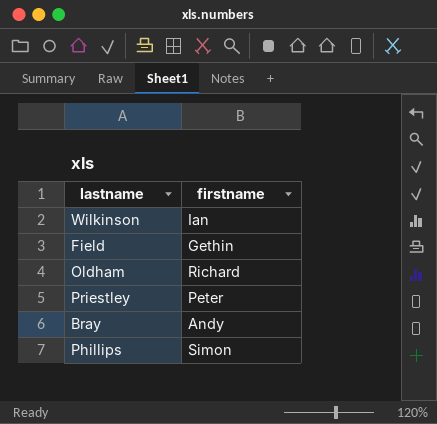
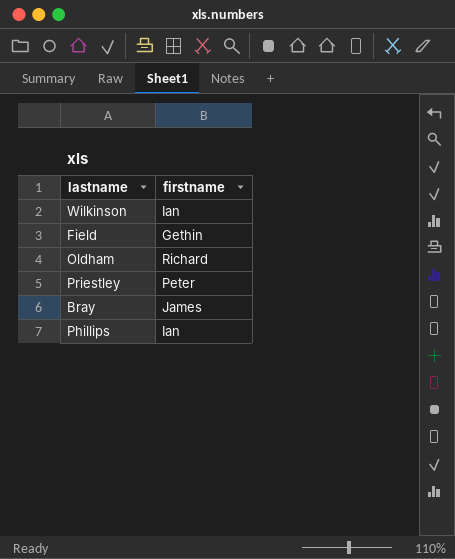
Bray | firstname: Andy -> James
Phillips | firstname: Simon -> Ian

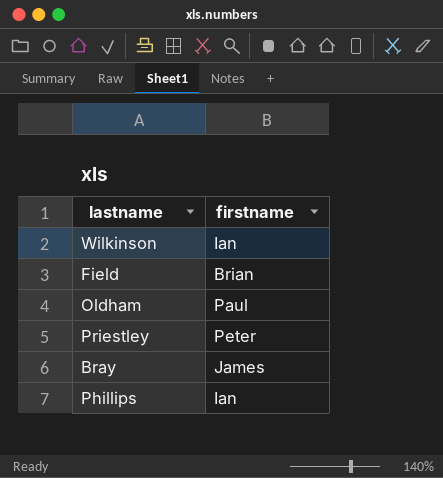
Field | firstname: Gethin -> Brian
Oldham | firstname: Richard -> Paul

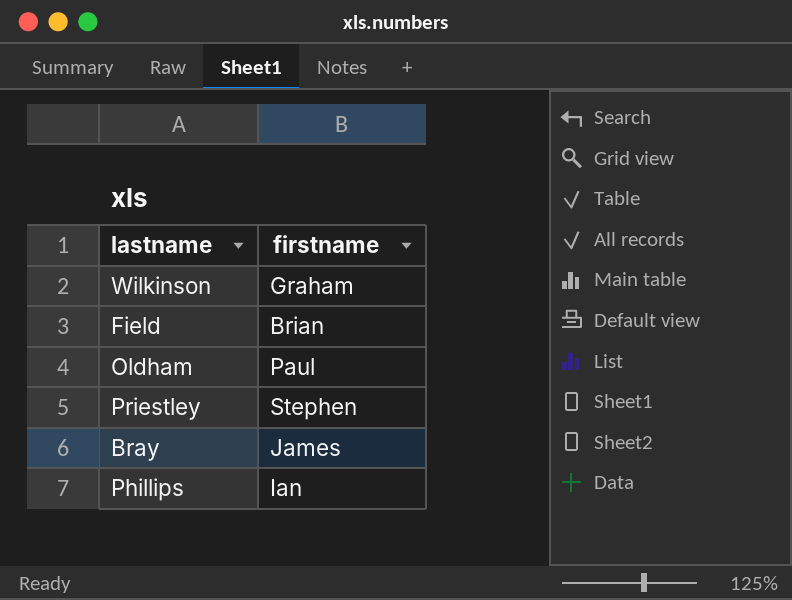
Wilkinson | firstname: Ian -> Graham
Priestley | firstname: Peter -> Stephen

